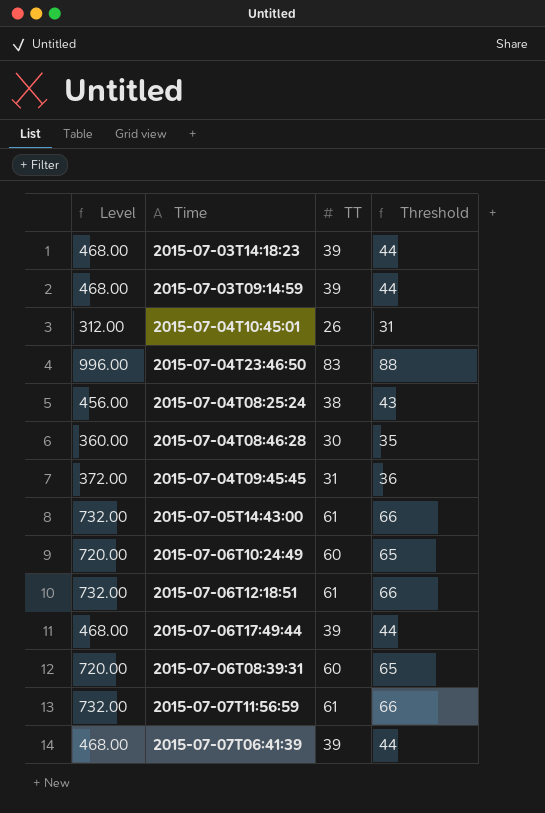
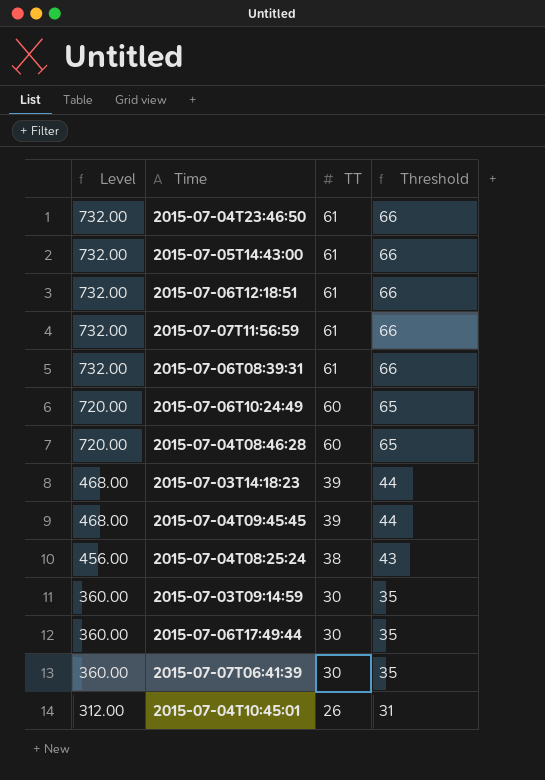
row order: none -> Level descending
2015-07-04T23:46:50 | Level: 996.00 -> 732.00
2015-07-04T23:46:50 | TT: 83 -> 61
2015-07-04T23:46:50 | Threshold: 88 -> 66
2015-07-06T08:39:31 | Level: 720.00 -> 732.00
2015-07-06T08:39:31 | TT: 60 -> 61
2015-07-06T08:39:31 | Threshold: 65 -> 66
2015-07-04T08:46:28 | Level: 360.00 -> 720.00
2015-07-04T08:46:28 | TT: 30 -> 60
2015-07-04T08:46:28 | Threshold: 35 -> 65
2015-07-04T09:45:45 | Level: 372.00 -> 468.00
2015-07-04T09:45:45 | TT: 31 -> 39
2015-07-04T09:45:45 | Threshold: 36 -> 44
2015-07-03T09:14:59 | Level: 468.00 -> 360.00
2015-07-03T09:14:59 | TT: 39 -> 30
2015-07-03T09:14:59 | Threshold: 44 -> 35
2015-07-06T17:49:44 | Level: 468.00 -> 360.00
2015-07-06T17:49:44 | TT: 39 -> 30
2015-07-06T17:49:44 | Threshold: 44 -> 35
2015-07-07T06:41:39 | Level: 468.00 -> 360.00
2015-07-07T06:41:39 | TT: 39 -> 30
2015-07-07T06:41:39 | Threshold: 44 -> 35

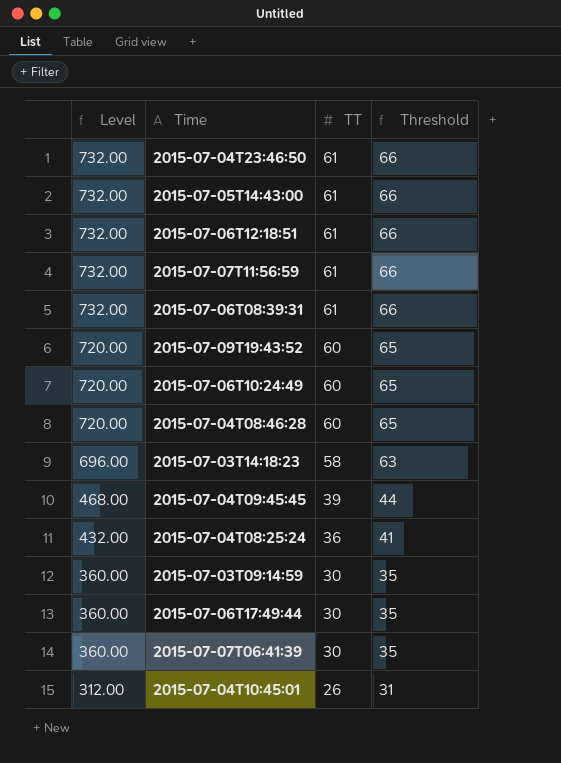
row 2015-07-09T19:43:52: none -> 720.00 | 60 | 65
2015-07-03T14:18:23 | Level: 468.00 -> 696.00
2015-07-03T14:18:23 | TT: 39 -> 58
2015-07-03T14:18:23 | Threshold: 44 -> 63
2015-07-04T08:25:24 | Level: 456.00 -> 432.00
2015-07-04T08:25:24 | TT: 38 -> 36
2015-07-04T08:25:24 | Threshold: 43 -> 41

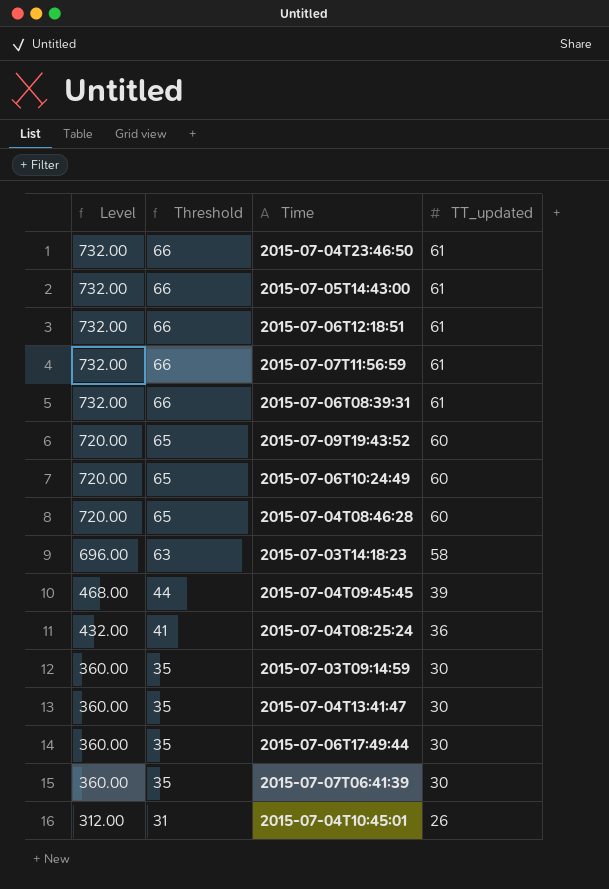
column Threshold | position: 4 -> 2
column name: TT -> TT_updated
row 2015-07-04T13:41:47: none -> 360.00 | 35 | 30

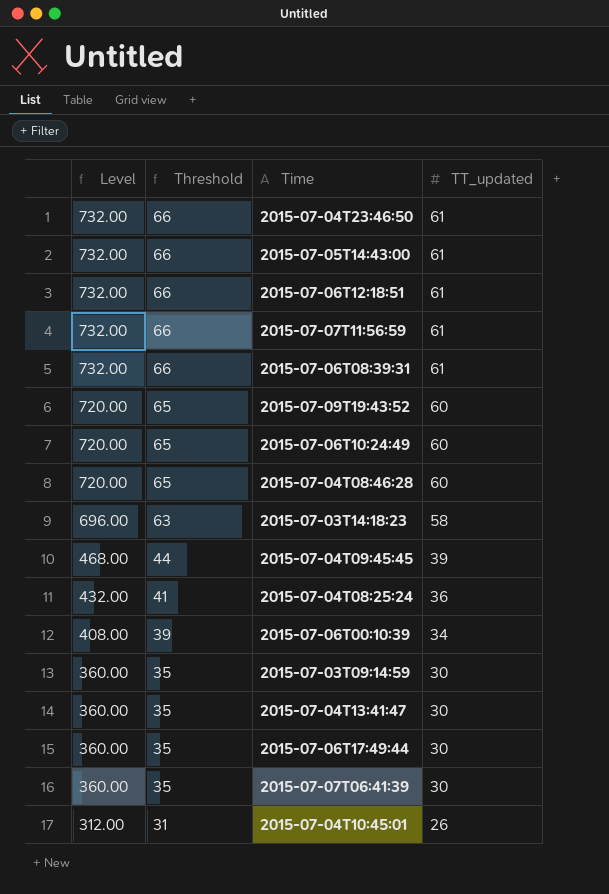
row 2015-07-06T00:10:39: none -> 408.00 | 39 | 34

